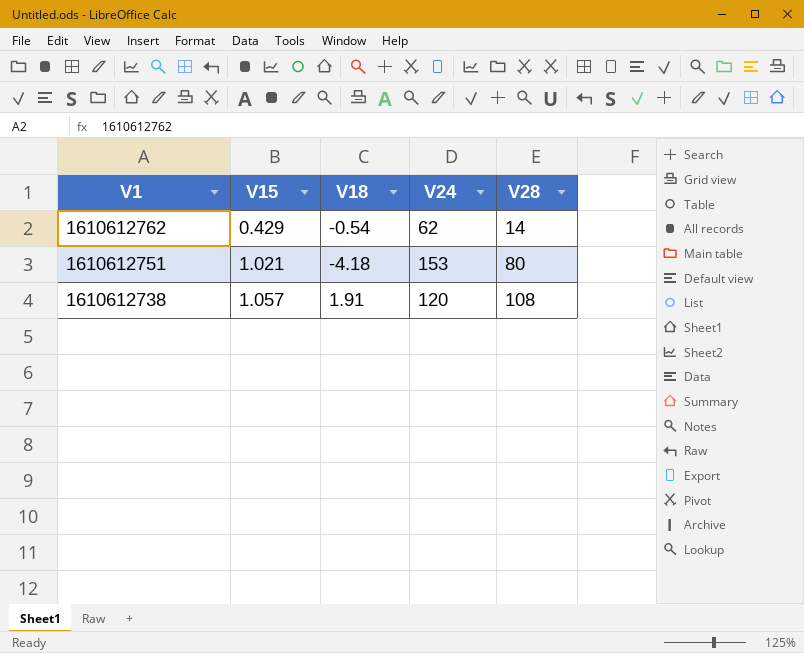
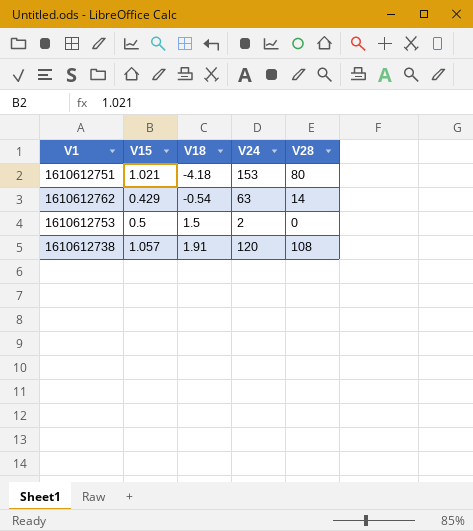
row order: V1 descending -> V18 ascending
1610612762 | V24: 62 -> 63
row 1610612753: none -> 0.5 | 1.5 | 2 | 0

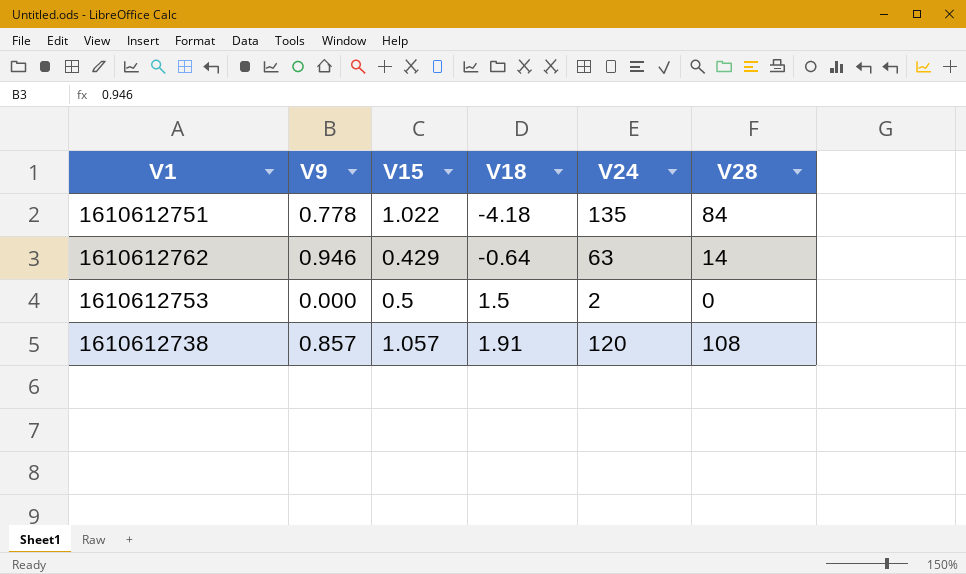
column V9 | position: none -> 2
1610612751 | V15: 1.021 -> 1.022
1610612751 | V24: 153 -> 135
1610612751 | V28: 80 -> 84
1610612762 | V18: -0.54 -> -0.64

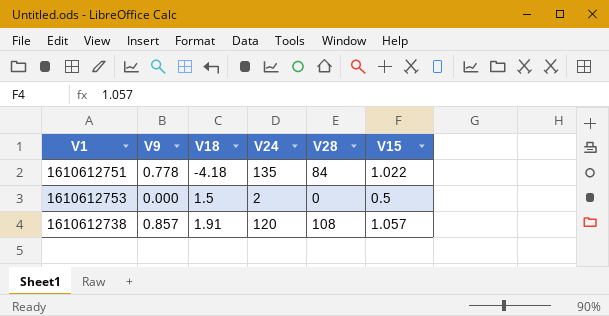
column V15 | position: 3 -> 6
row 1610612762: 0.946 | 0.429 | -0.64 | 63 | 14 -> none

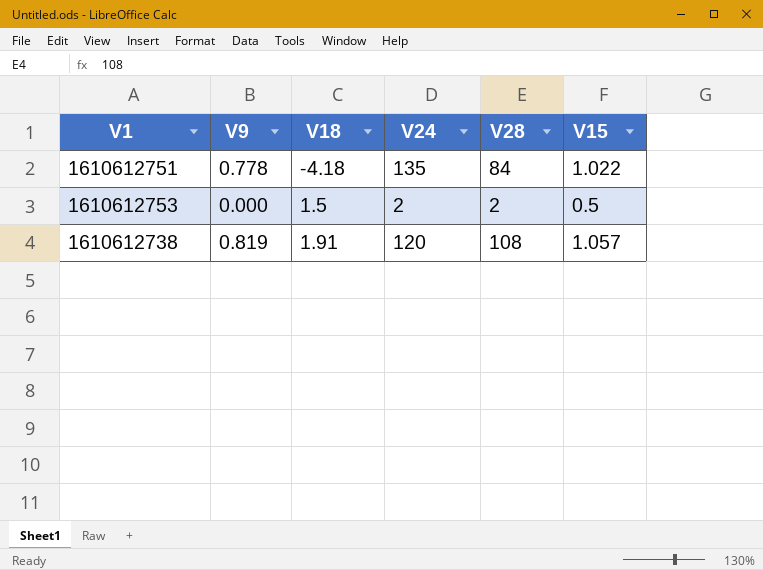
1610612753 | V28: 0 -> 2
1610612738 | V9: 0.857 -> 0.819

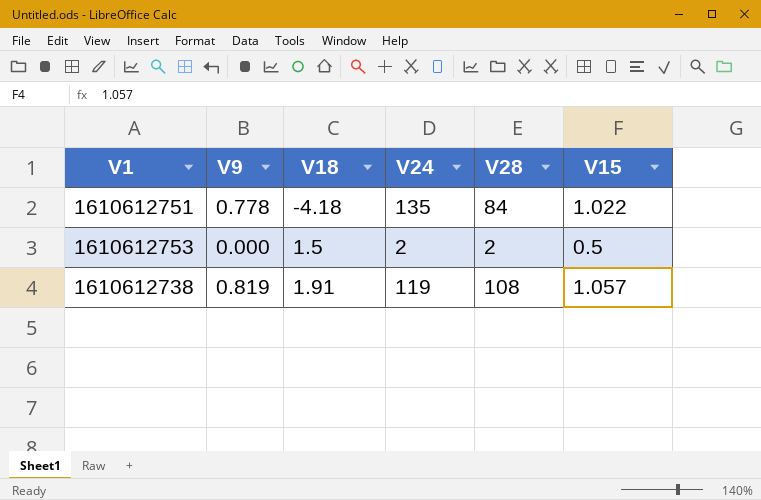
1610612738 | V24: 120 -> 119

